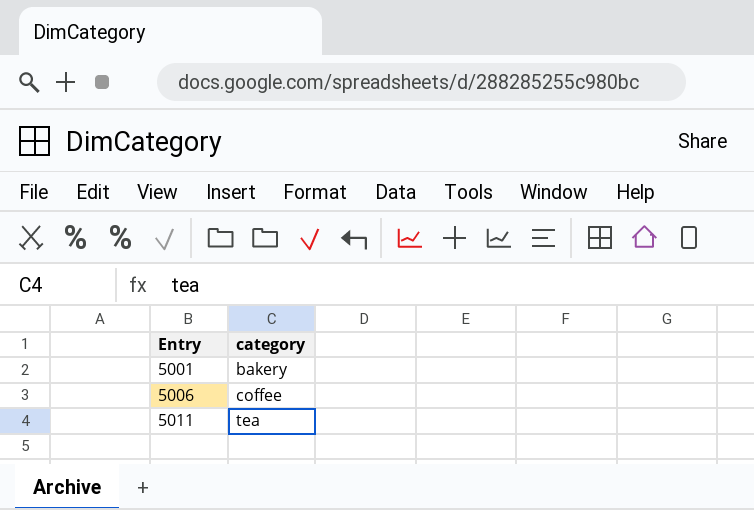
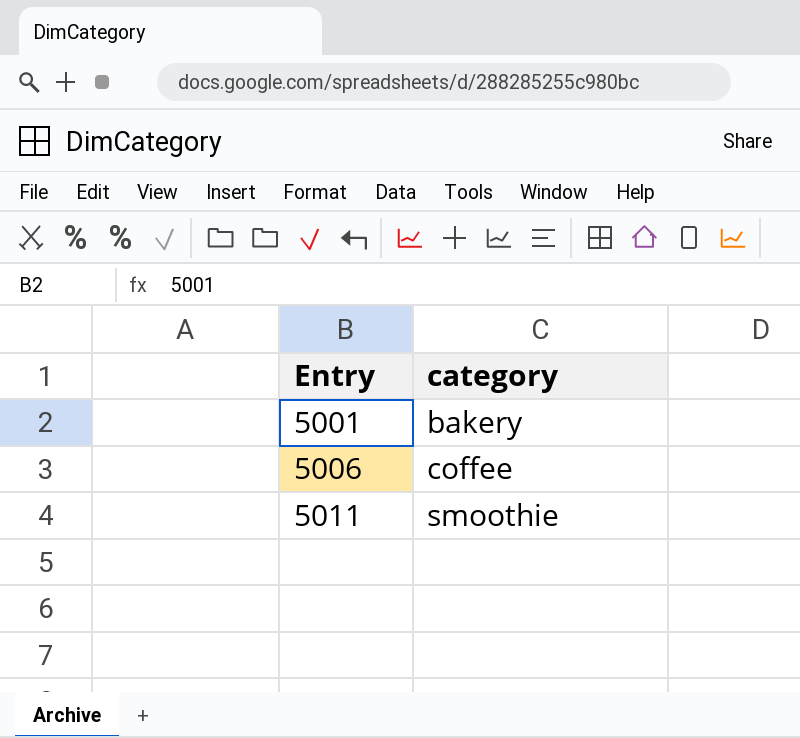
5011 | category: tea -> smoothie

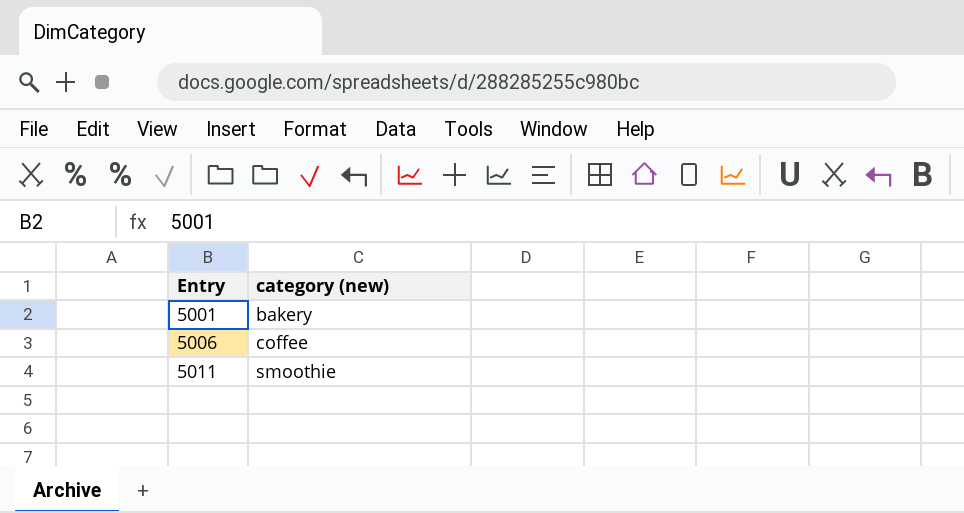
column name: category -> category (new)

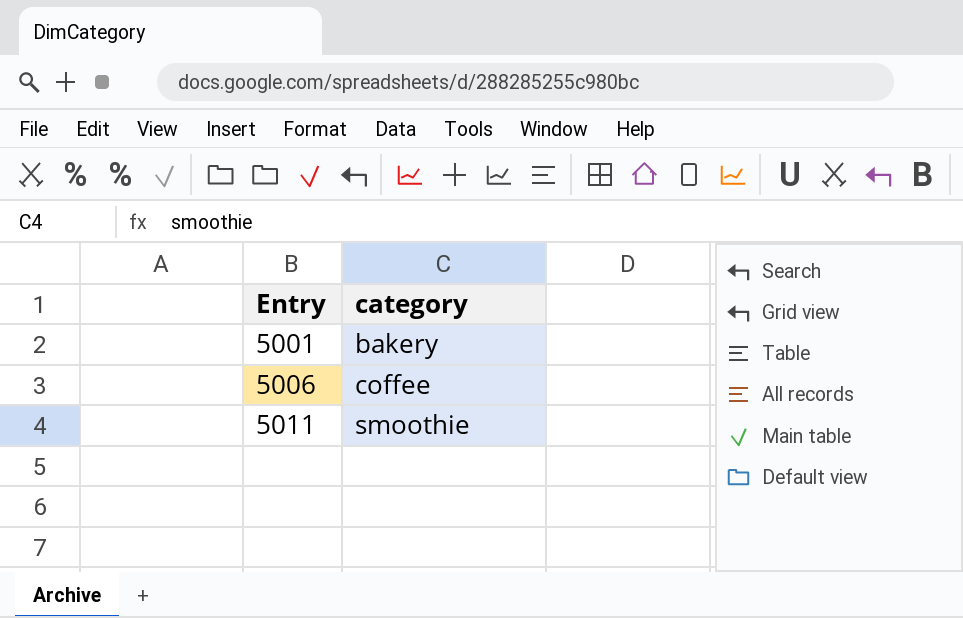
column name: category (new) -> category

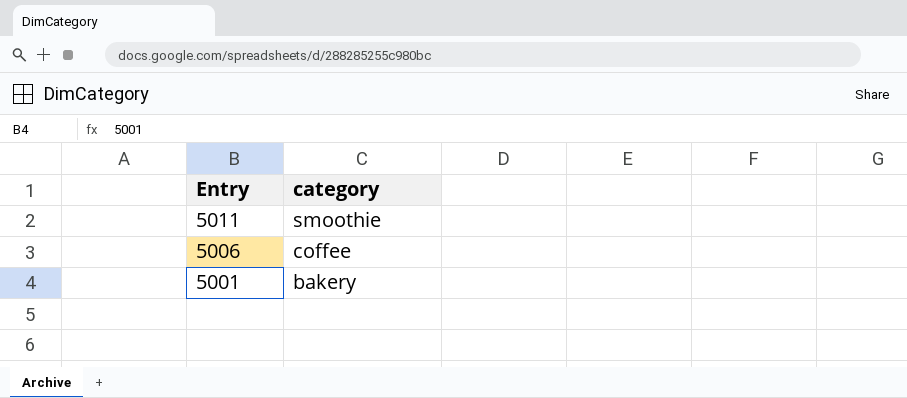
row order: Entry ascending -> Entry descending

